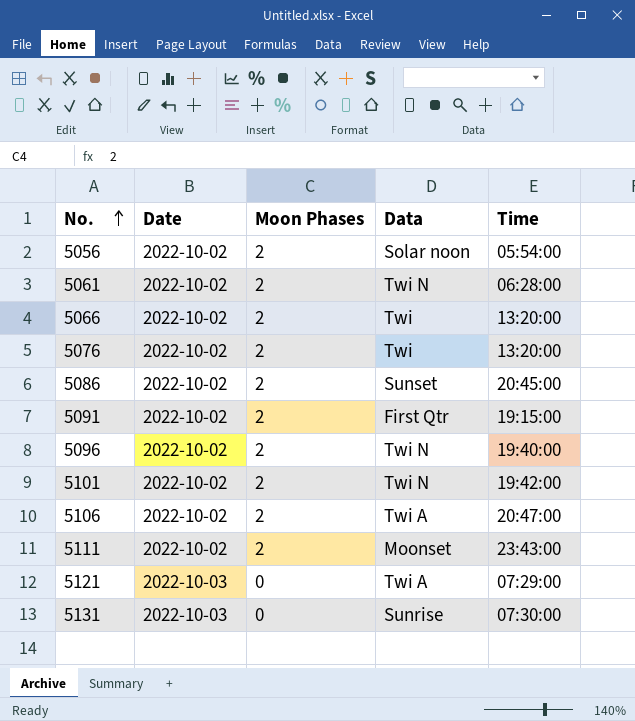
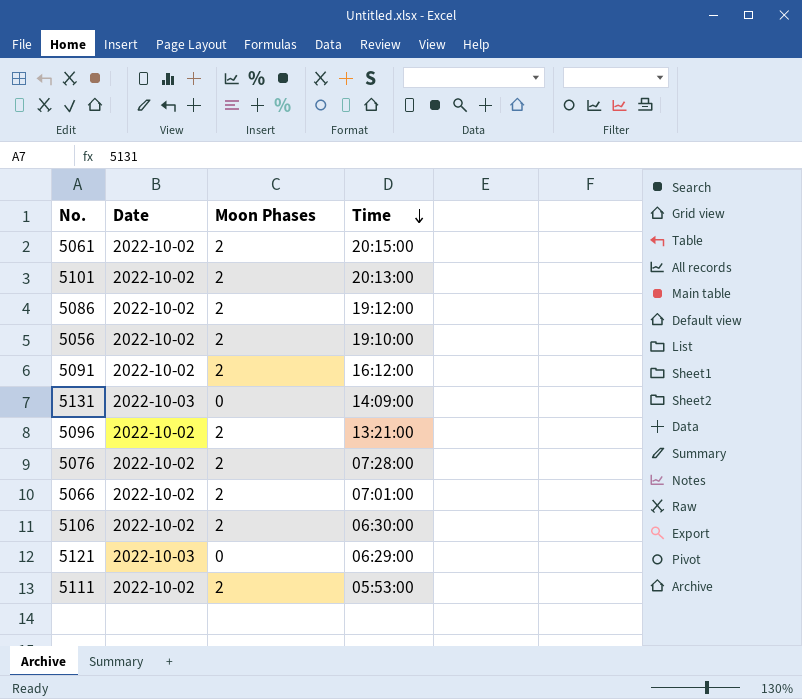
row order: No. ascending -> Time descending
column Data | position: 4 -> none
5061 | Time: 06:28:00 -> 20:15:00
5101 | Time: 19:42:00 -> 20:13:00
5086 | Time: 20:45:00 -> 19:12:00
5056 | Time: 05:54:00 -> 19:10:00
5091 | Time: 19:15:00 -> 16:12:00
5131 | Time: 07:30:00 -> 14:09:00
5096 | Time: 19:40:00 -> 13:21:00
5076 | Time: 13:20:00 -> 07:28:00
5066 | Time: 13:20:00 -> 07:01:00
5106 | Time: 20:47:00 -> 06:30:00
5121 | Time: 07:29:00 -> 06:29:00
5111 | Time: 23:43:00 -> 05:53:00

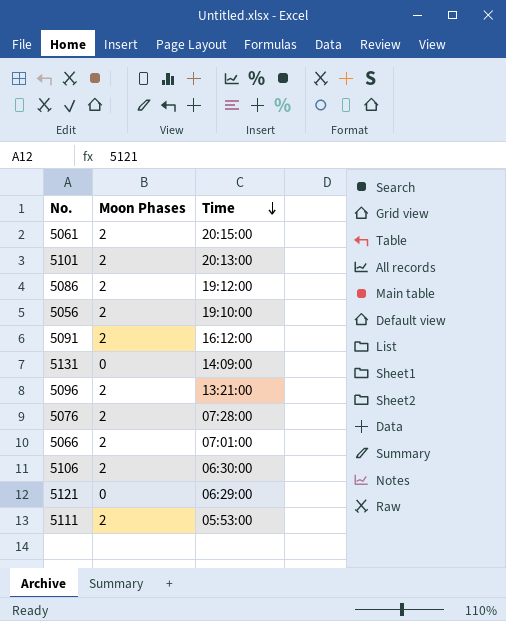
column Date | position: 2 -> none

